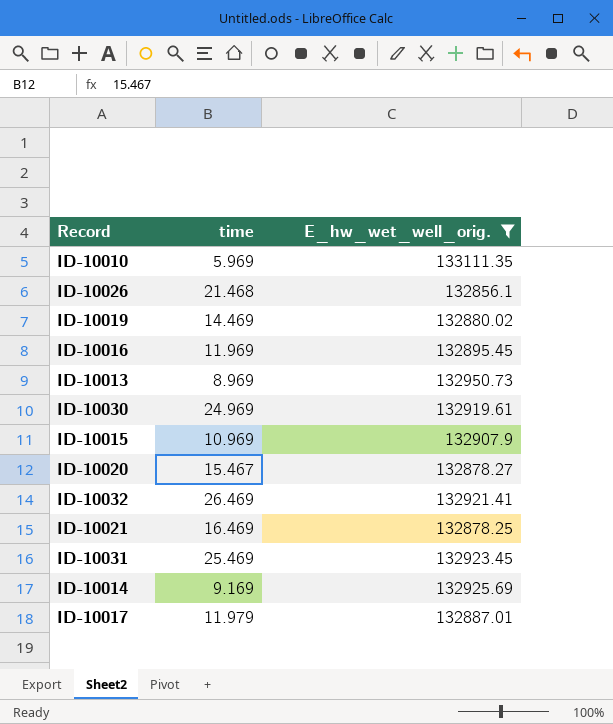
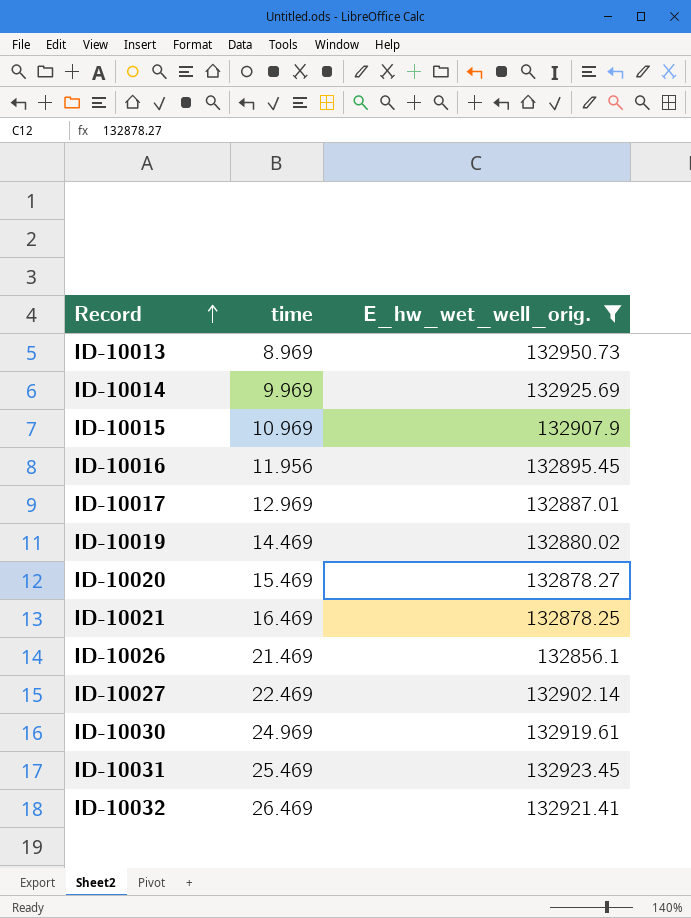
row order: none -> Record ascending
row ID-10010: 5.969 | 133111.35 -> none
ID-10014 | time: 9.169 -> 9.969
ID-10016 | time: 11.969 -> 11.956
ID-10017 | time: 11.979 -> 12.969
ID-10020 | time: 15.467 -> 15.469
ID-10026 | time: 21.468 -> 21.469
row ID-10027: none -> 22.469 | 132902.14

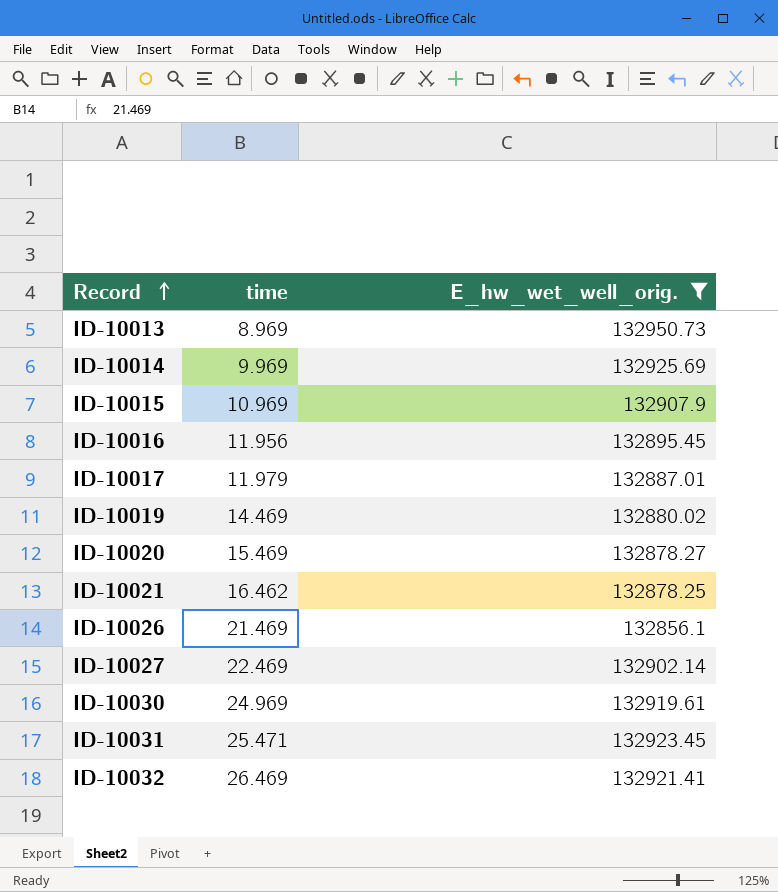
ID-10017 | time: 12.969 -> 11.979
ID-10021 | time: 16.469 -> 16.462
ID-10031 | time: 25.469 -> 25.471

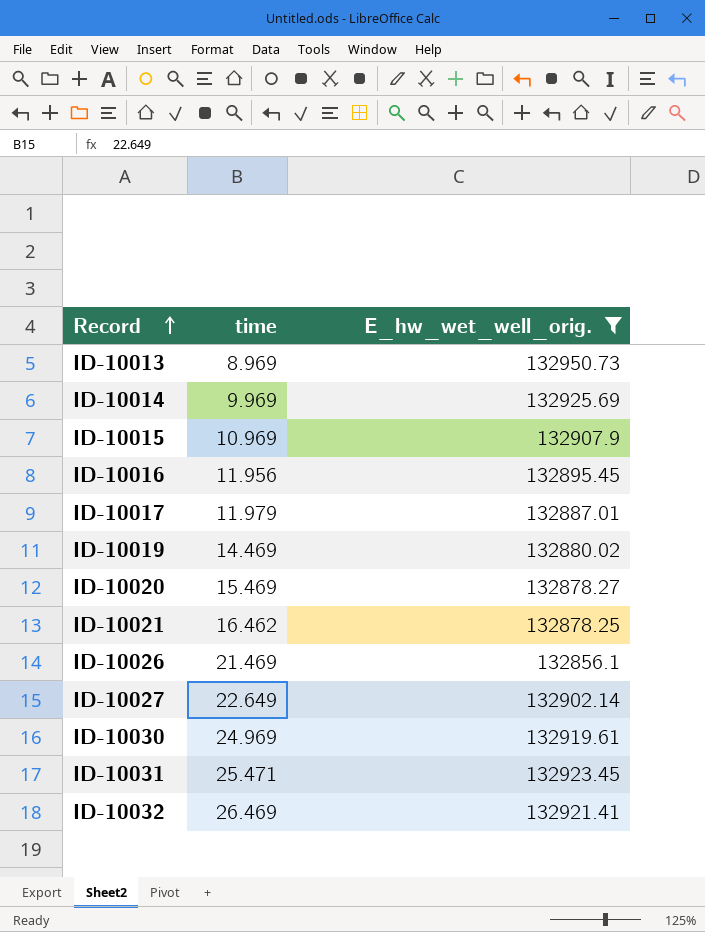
ID-10027 | time: 22.469 -> 22.649

